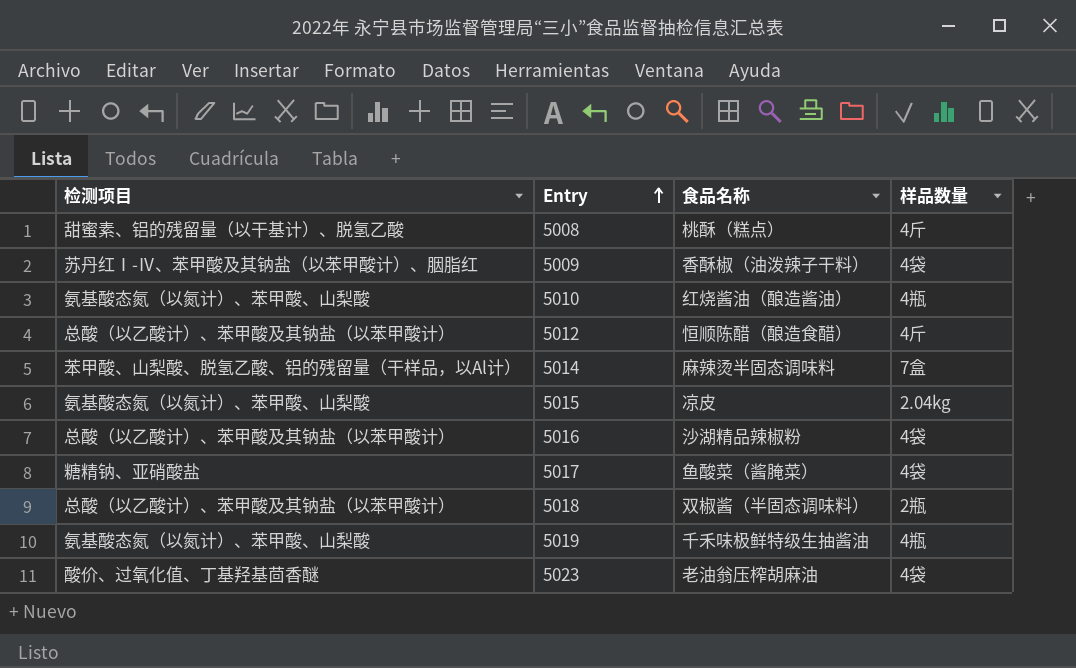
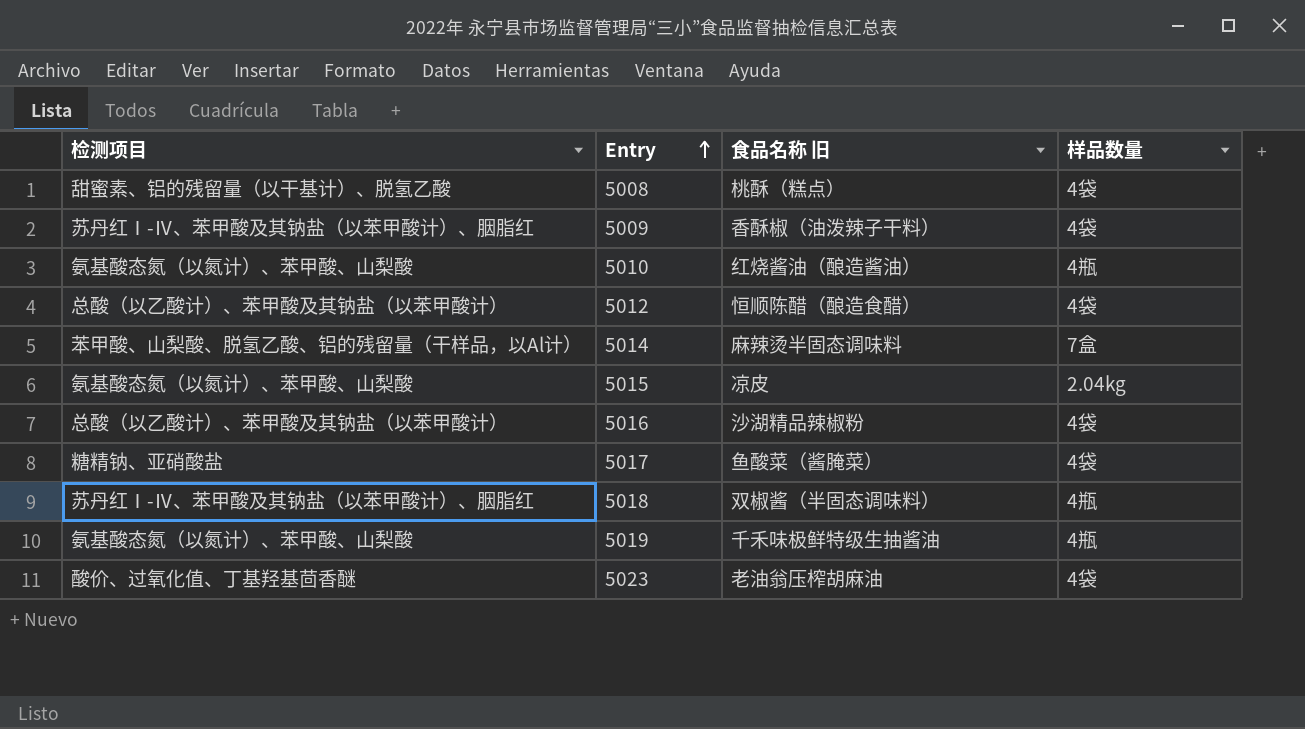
column name: 食品名称 -> 食品名称 旧
5008 | 样品数量: 4斤 -> 4袋
5012 | 样品数量: 4斤 -> 4袋
5018 | 检测项目: 总酸（以乙酸计）、苯甲酸及其钠盐（以苯甲酸计） -> 苏丹红Ⅰ-Ⅳ、苯甲酸及其钠盐（以苯甲酸计）、胭脂红
5018 | 样品数量: 2瓶 -> 4瓶

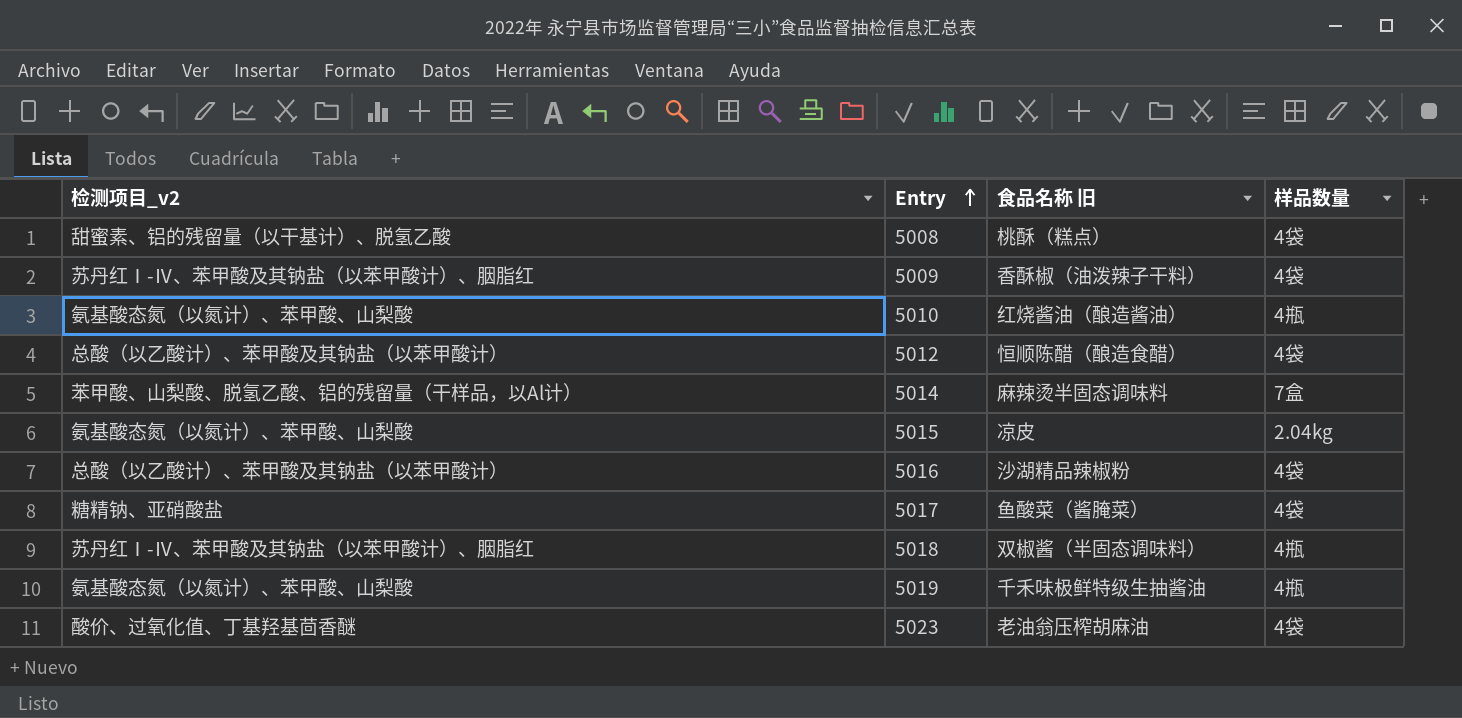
column name: 检测项目 -> 检测项目_v2

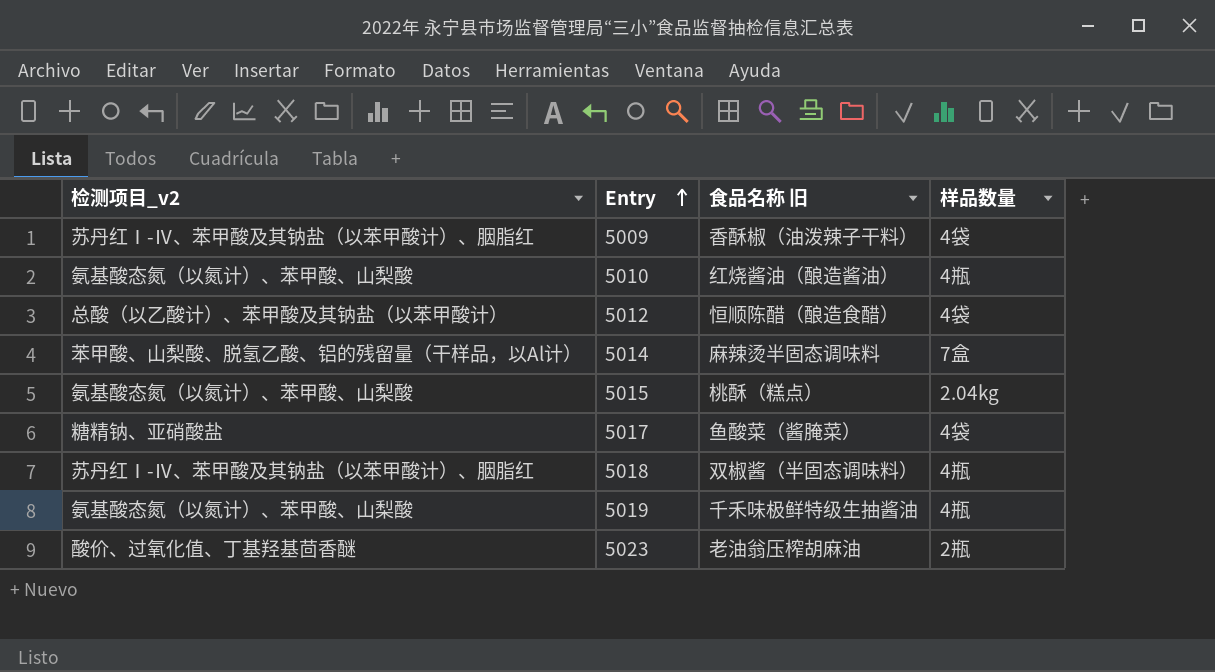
row 5008: 甜蜜素、铝的残留量（以干基计）、脱氢乙酸 | 桃酥（糕点） | 4袋 -> none
row 5016: 总酸（以乙酸计）、苯甲酸及其钠盐（以苯甲酸计） | 沙湖精品辣椒粉 | 4袋 -> none
5015 | 食品名称 旧: 凉皮 -> 桃酥（糕点）
5023 | 样品数量: 4袋 -> 2瓶

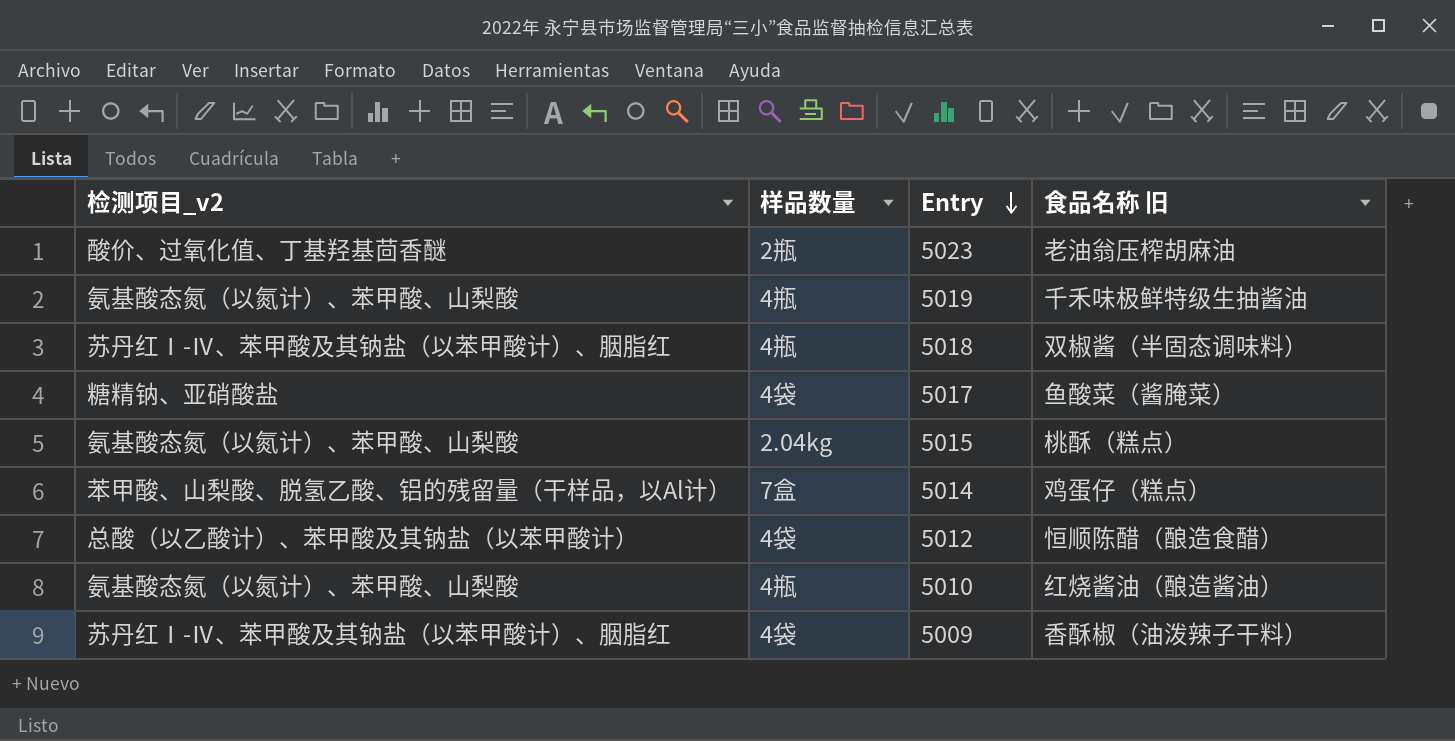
row order: Entry ascending -> Entry descending
column 样品数量 | position: 4 -> 2
5014 | 食品名称 旧: 麻辣烫半固态调味料 -> 鸡蛋仔（糕点）

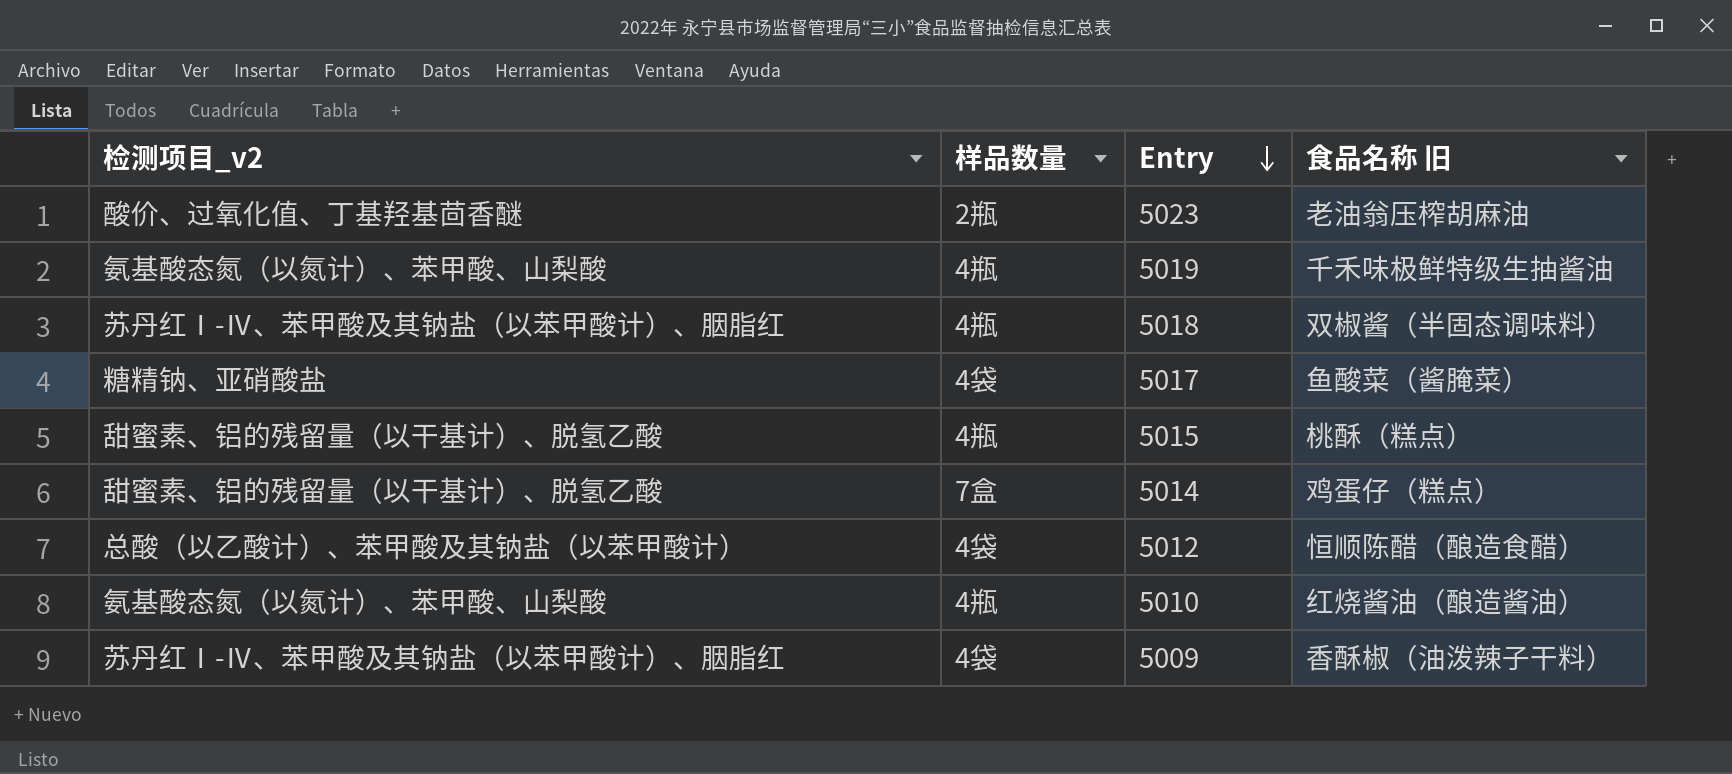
5015 | 检测项目_v2: 氨基酸态氮（以氮计）、苯甲酸、山梨酸 -> 甜蜜素、铝的残留量（以干基计）、脱氢乙酸
5015 | 样品数量: 2.04kg -> 4瓶
5014 | 检测项目_v2: 苯甲酸、山梨酸、脱氢乙酸、铝的残留量（干样品，以Al计） -> 甜蜜素、铝的残留量（以干基计）、脱氢乙酸

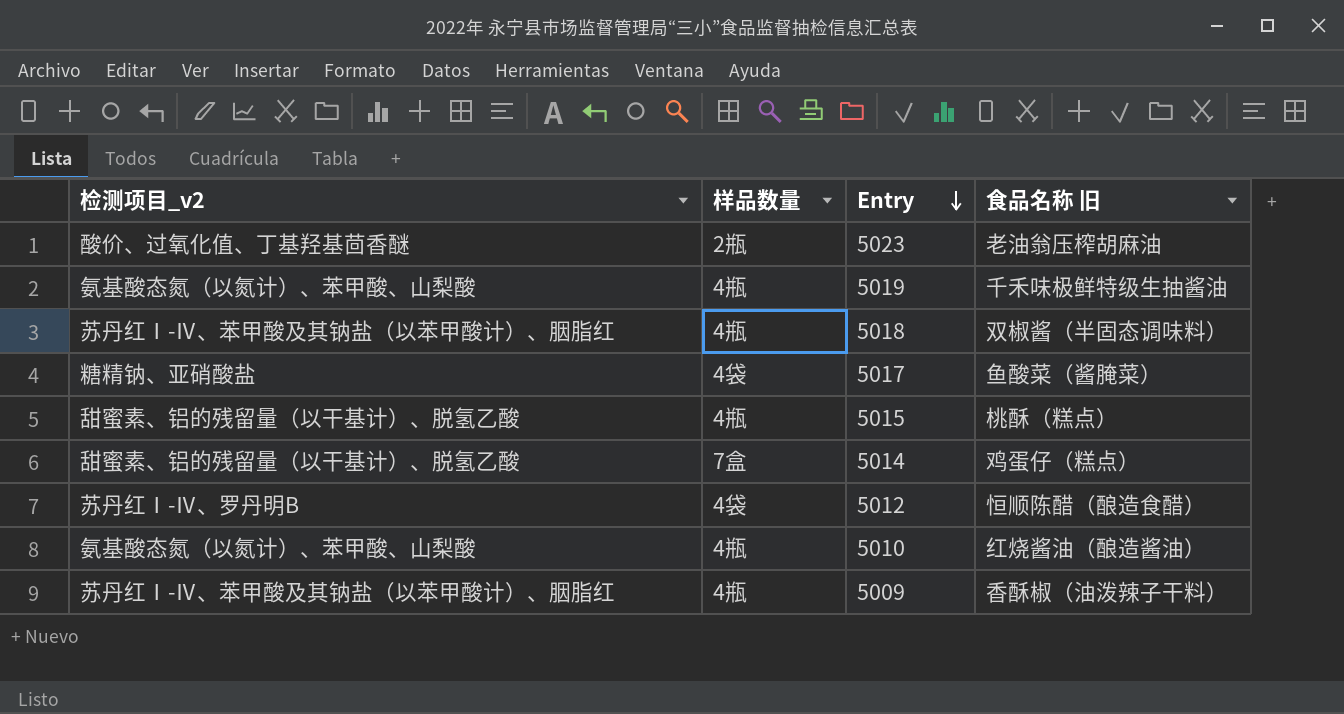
5012 | 检测项目_v2: 总酸（以乙酸计）、苯甲酸及其钠盐（以苯甲酸计） -> 苏丹红Ⅰ-Ⅳ、罗丹明B
5009 | 样品数量: 4袋 -> 4瓶

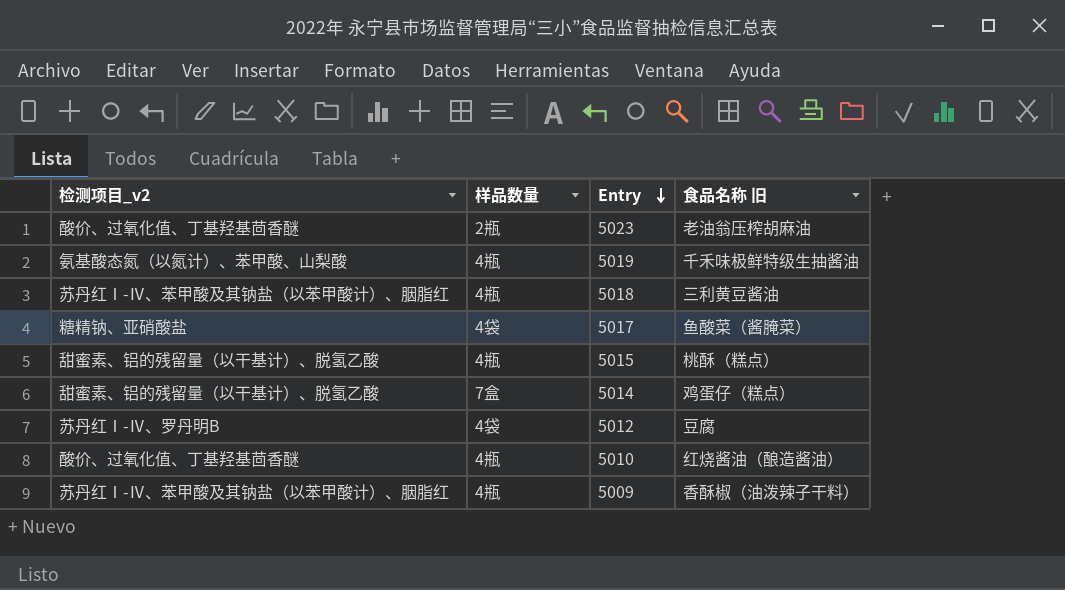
5018 | 食品名称 旧: 双椒酱（半固态调味料） -> 三利黄豆酱油
5012 | 食品名称 旧: 恒顺陈醋（酿造食醋） -> 豆腐
5010 | 检测项目_v2: 氨基酸态氮（以氮计）、苯甲酸、山梨酸 -> 酸价、过氧化值、丁基羟基茴香醚

